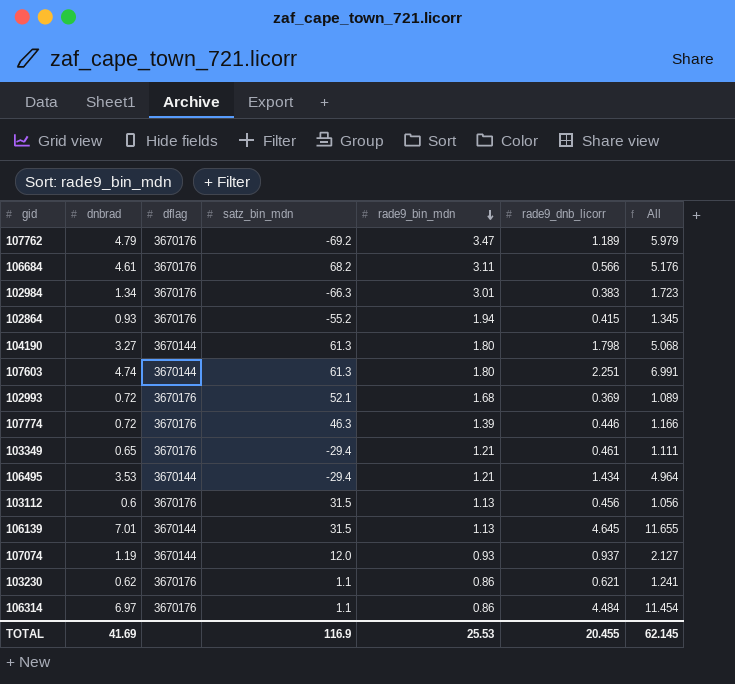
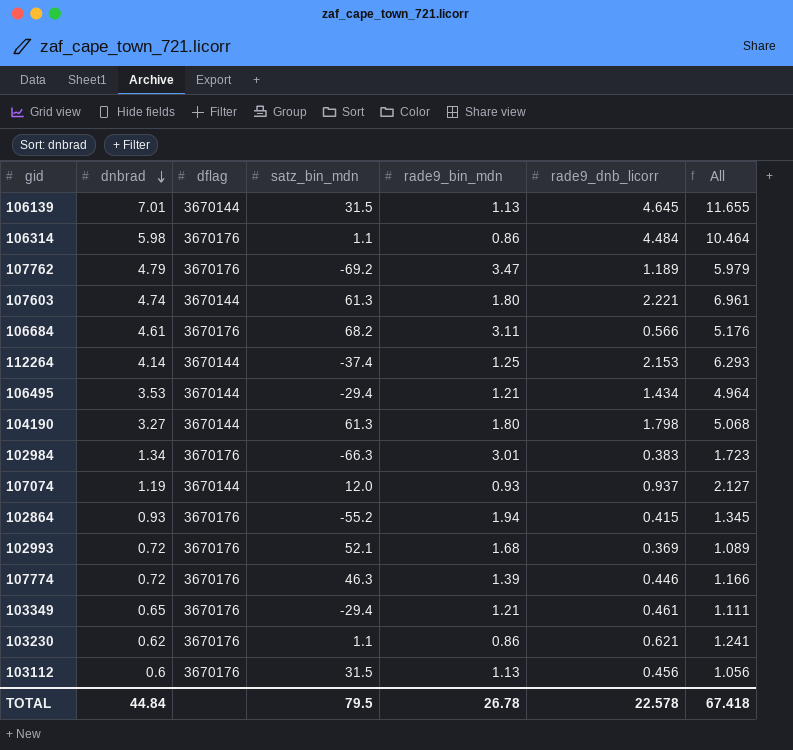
row order: rade9_bin_mdn descending -> dnbrad descending
106314 | dnbrad: 6.97 -> 5.98
106314 | All: 11.454 -> 10.464
107603 | rade9_dnb_licorr: 2.251 -> 2.221
107603 | All: 6.991 -> 6.961
row 112264: none -> 4.14 | 3670144 | -37.4 | 1.25 | 2.153 | 6.293
TOTAL | dnbrad: 41.69 -> 44.84
TOTAL | satz_bin_mdn: 116.9 -> 79.5
TOTAL | rade9_bin_mdn: 25.53 -> 26.78
TOTAL | rade9_dnb_licorr: 20.455 -> 22.578
TOTAL | All: 62.145 -> 67.418

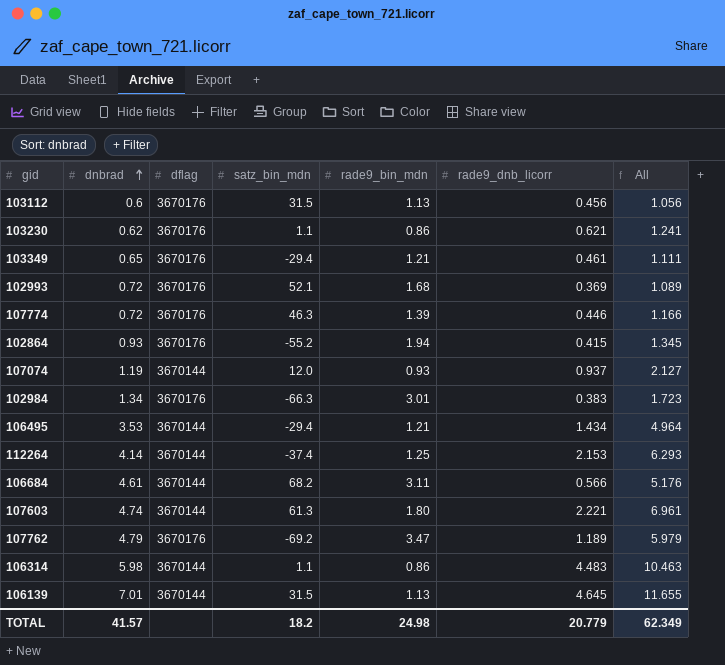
row order: dnbrad descending -> dnbrad ascending
row 104190: 3.27 | 3670144 | 61.3 | 1.80 | 1.798 | 5.068 -> none
106684 | dflag: 3670176 -> 3670144
106314 | dflag: 3670176 -> 3670144
106314 | rade9_dnb_licorr: 4.484 -> 4.483
106314 | All: 10.464 -> 10.463
TOTAL | dnbrad: 44.84 -> 41.57
TOTAL | satz_bin_mdn: 79.5 -> 18.2
TOTAL | rade9_bin_mdn: 26.78 -> 24.98
TOTAL | rade9_dnb_licorr: 22.578 -> 20.779
TOTAL | All: 67.418 -> 62.349

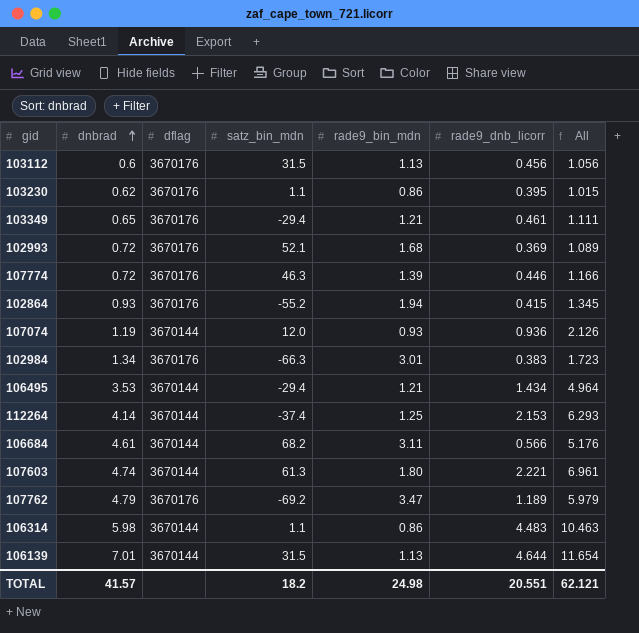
103230 | rade9_dnb_licorr: 0.621 -> 0.395
103230 | All: 1.241 -> 1.015
107074 | rade9_dnb_licorr: 0.937 -> 0.936
107074 | All: 2.127 -> 2.126
106139 | rade9_dnb_licorr: 4.645 -> 4.644
106139 | All: 11.655 -> 11.654
TOTAL | rade9_dnb_licorr: 20.779 -> 20.551
TOTAL | All: 62.349 -> 62.121

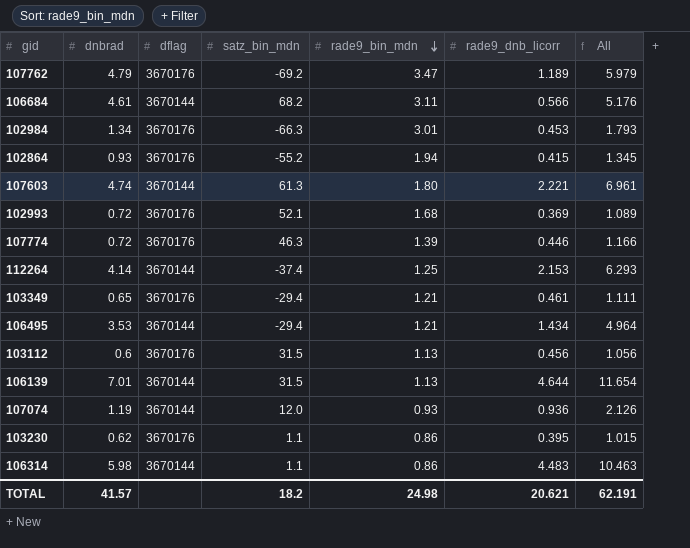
row order: dnbrad ascending -> rade9_bin_mdn descending
102984 | rade9_dnb_licorr: 0.383 -> 0.453
102984 | All: 1.723 -> 1.793
TOTAL | rade9_dnb_licorr: 20.551 -> 20.621
TOTAL | All: 62.121 -> 62.191

